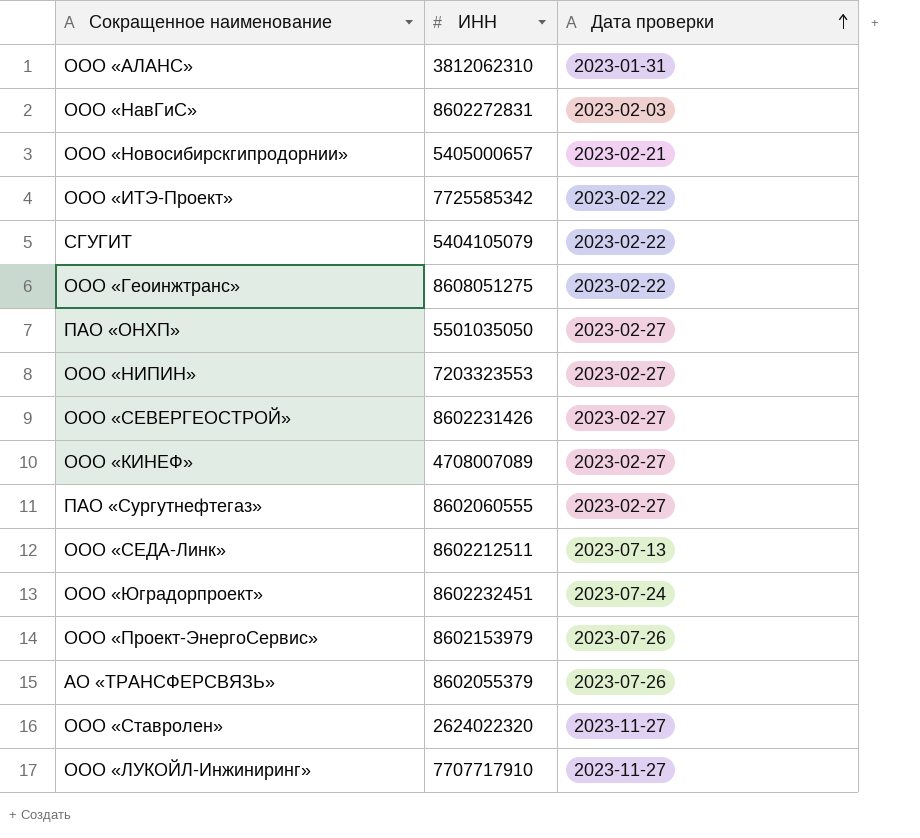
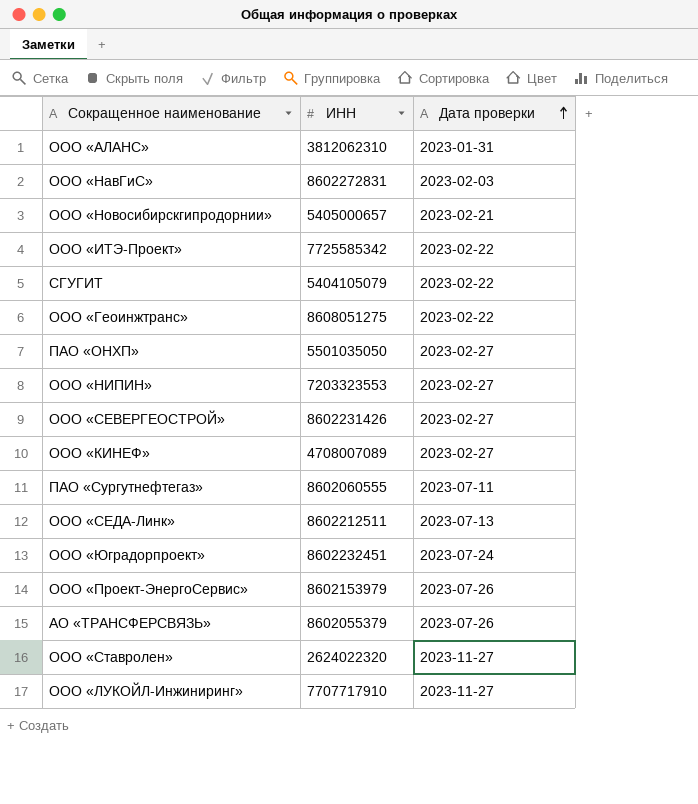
ПАО «Сургутнефтегаз» | Дата проверки: 2023-02-27 -> 2023-07-11

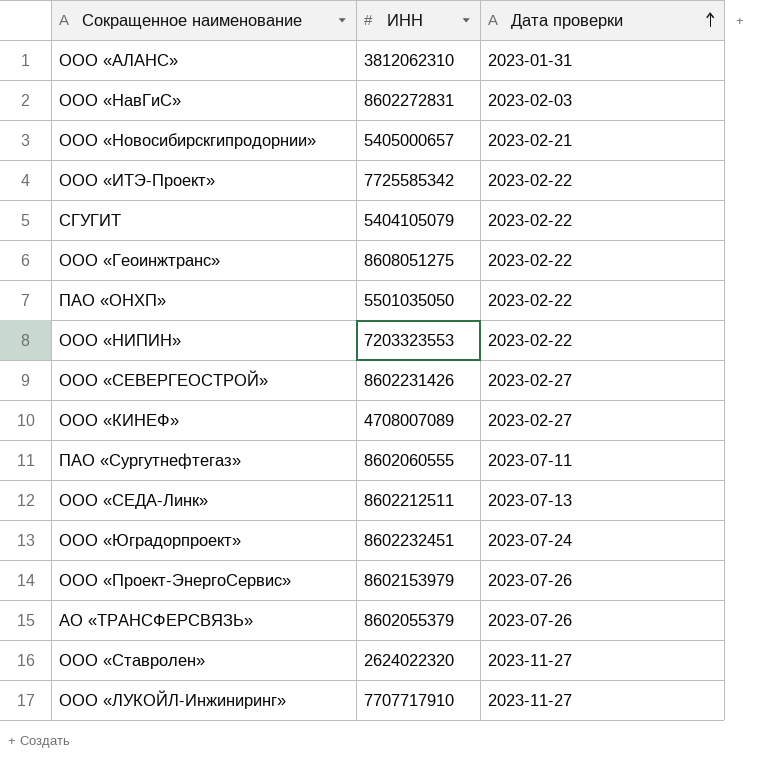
ПАО «ОНХП» | Дата проверки: 2023-02-27 -> 2023-02-22
ООО «НИПИН» | Дата проверки: 2023-02-27 -> 2023-02-22

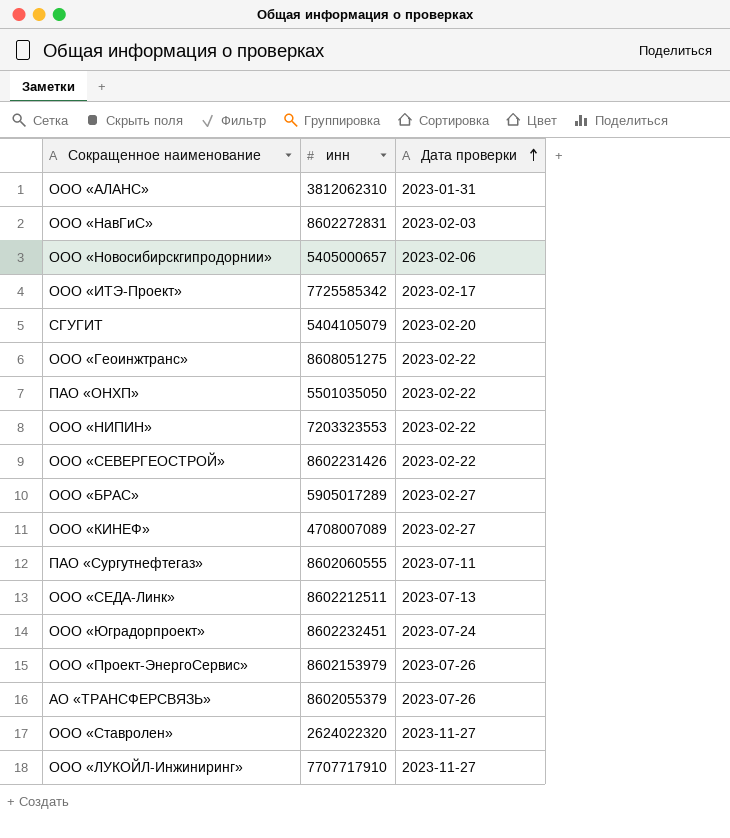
column name: ИНН -> инн
ООО «Новосибирскгипродорнии» | Дата проверки: 2023-02-21 -> 2023-02-06
ООО «ИТЭ-Проект» | Дата проверки: 2023-02-22 -> 2023-02-17
СГУГИТ | Дата проверки: 2023-02-22 -> 2023-02-20
ООО «СЕВЕРГЕОСТРОЙ» | Дата проверки: 2023-02-27 -> 2023-02-22
row ООО «БРАС»: none -> 5905017289 | 2023-02-27

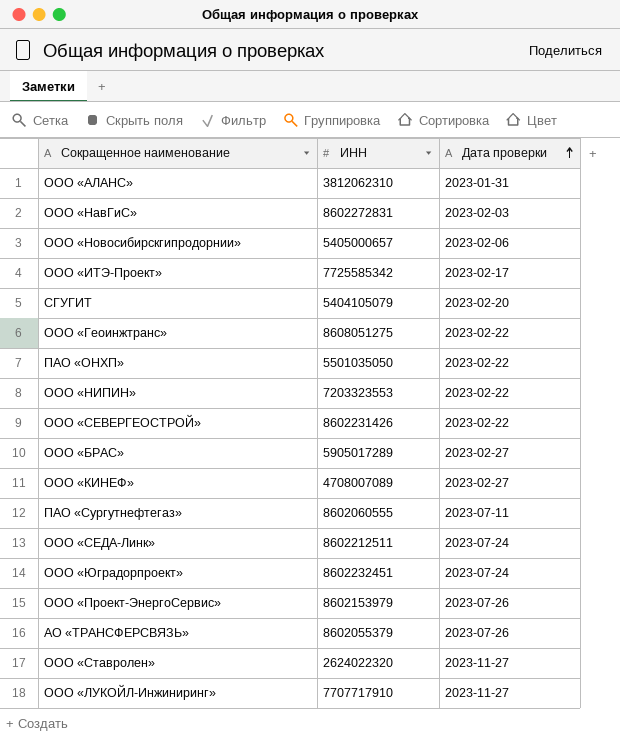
column name: инн -> ИНН
ООО «СЕДА-Линк» | Дата проверки: 2023-07-13 -> 2023-07-24

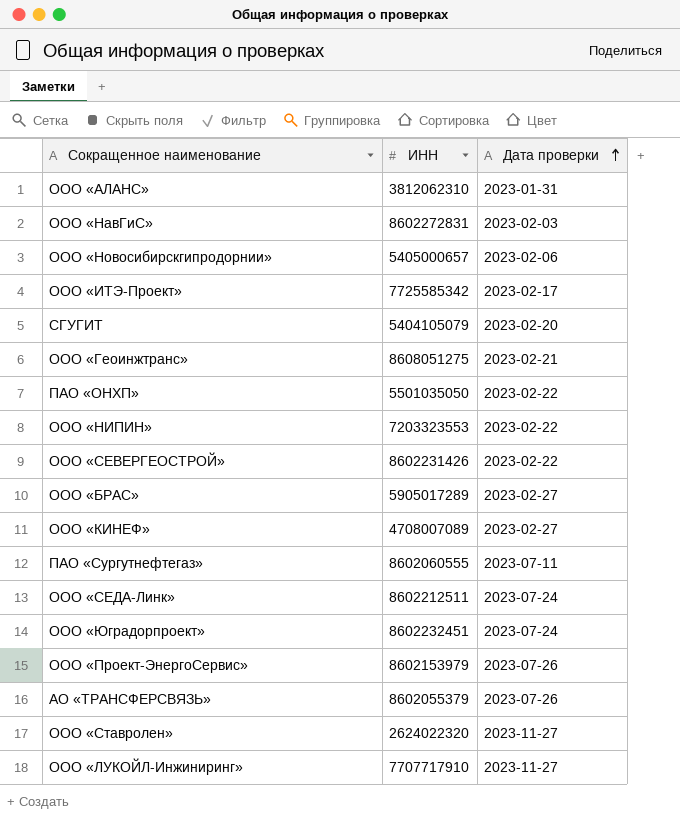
ООО «Геоинжтранс» | Дата проверки: 2023-02-22 -> 2023-02-21

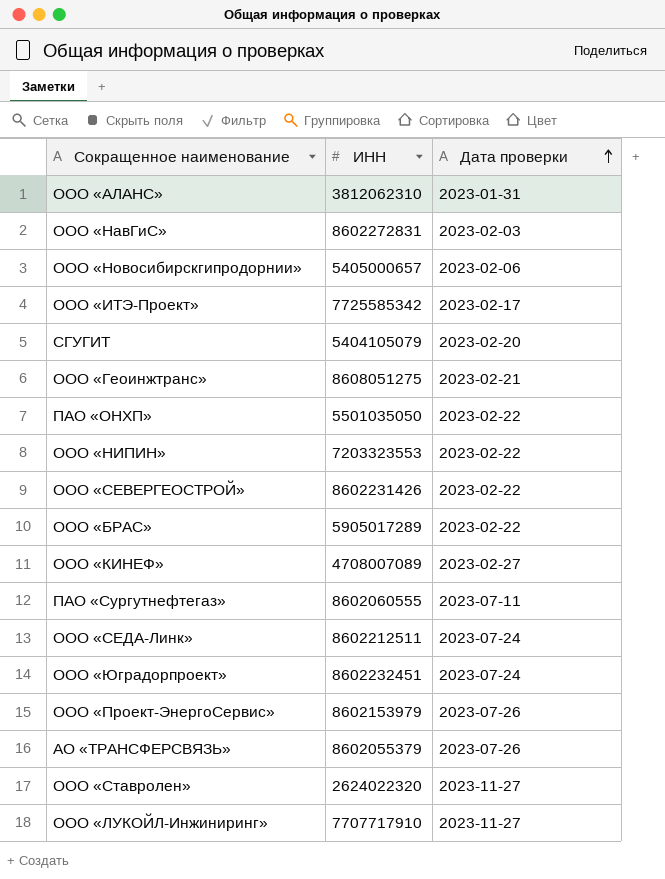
ООО «БРАС» | Дата проверки: 2023-02-27 -> 2023-02-22

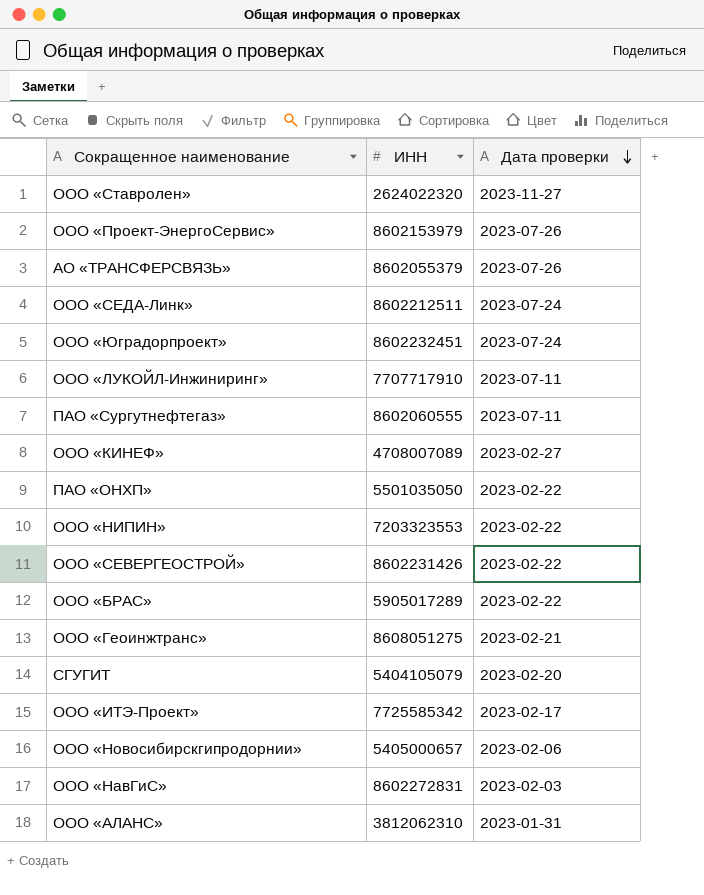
row order: Дата проверки ascending -> Дата проверки descending
ООО «ЛУКОЙЛ-Инжиниринг» | Дата проверки: 2023-11-27 -> 2023-07-11

